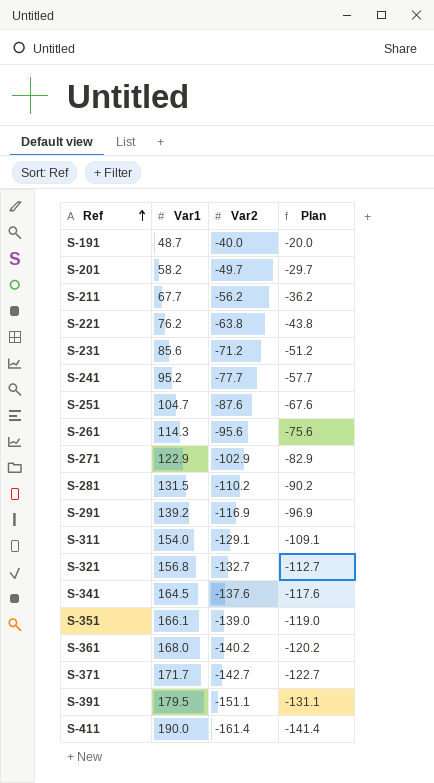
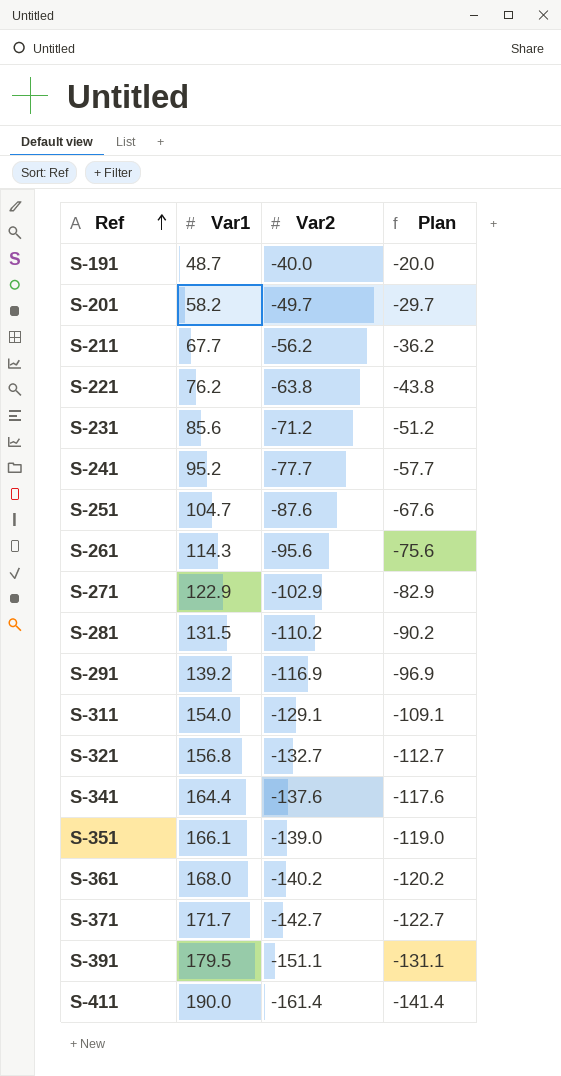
S-341 | Var1: 164.5 -> 164.4

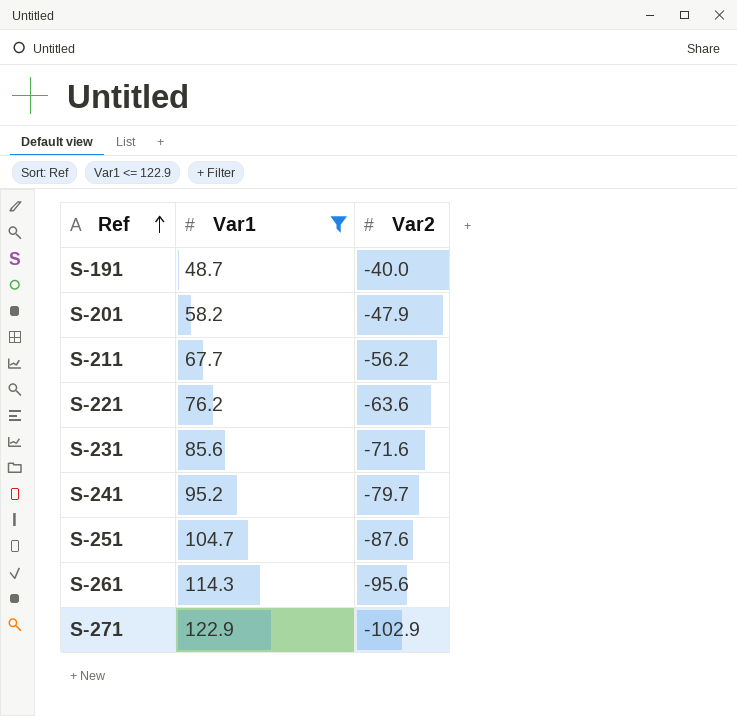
filter: none -> Var1 <= 122.9
column Plan | formula: [Var2] + 20 -> none
S-201 | Var2: -49.7 -> -47.9
S-221 | Var2: -63.8 -> -63.6
S-231 | Var2: -71.2 -> -71.6
S-241 | Var2: -77.7 -> -79.7

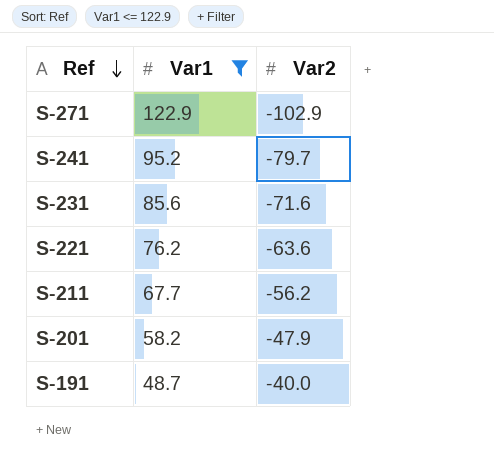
row order: Ref ascending -> Ref descending
row S-251: 104.7 | -87.6 -> none
row S-261: 114.3 | -95.6 -> none

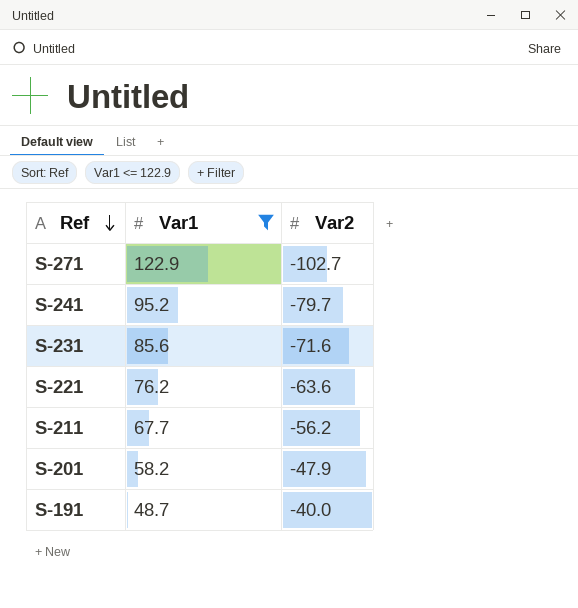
S-271 | Var2: -102.9 -> -102.7

